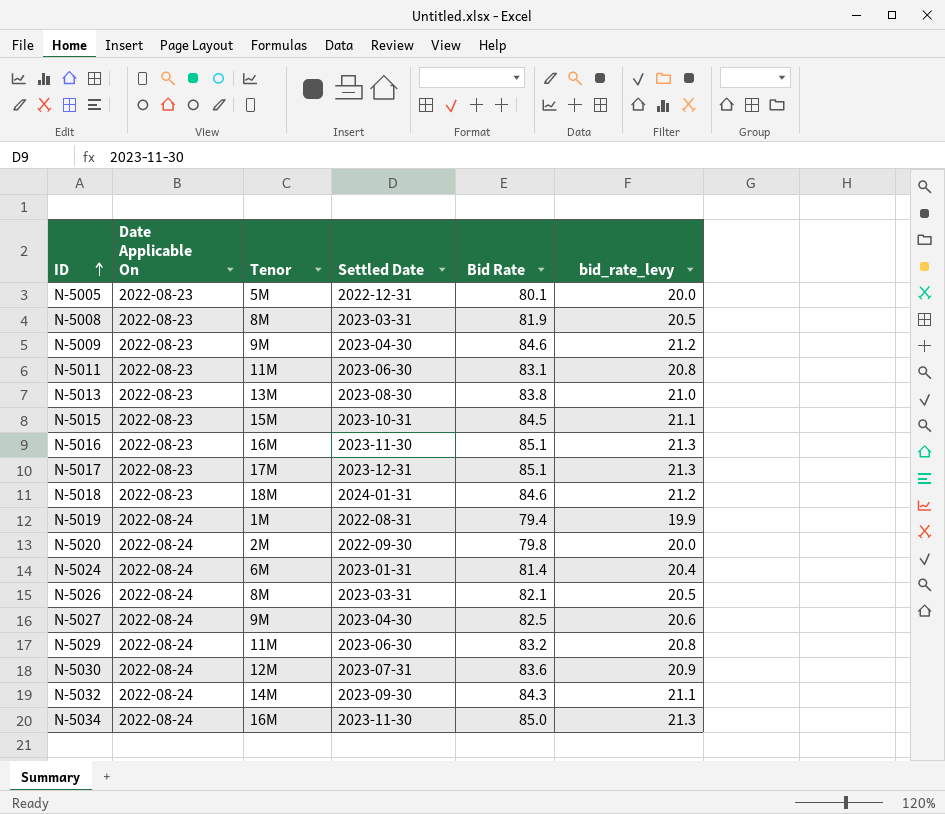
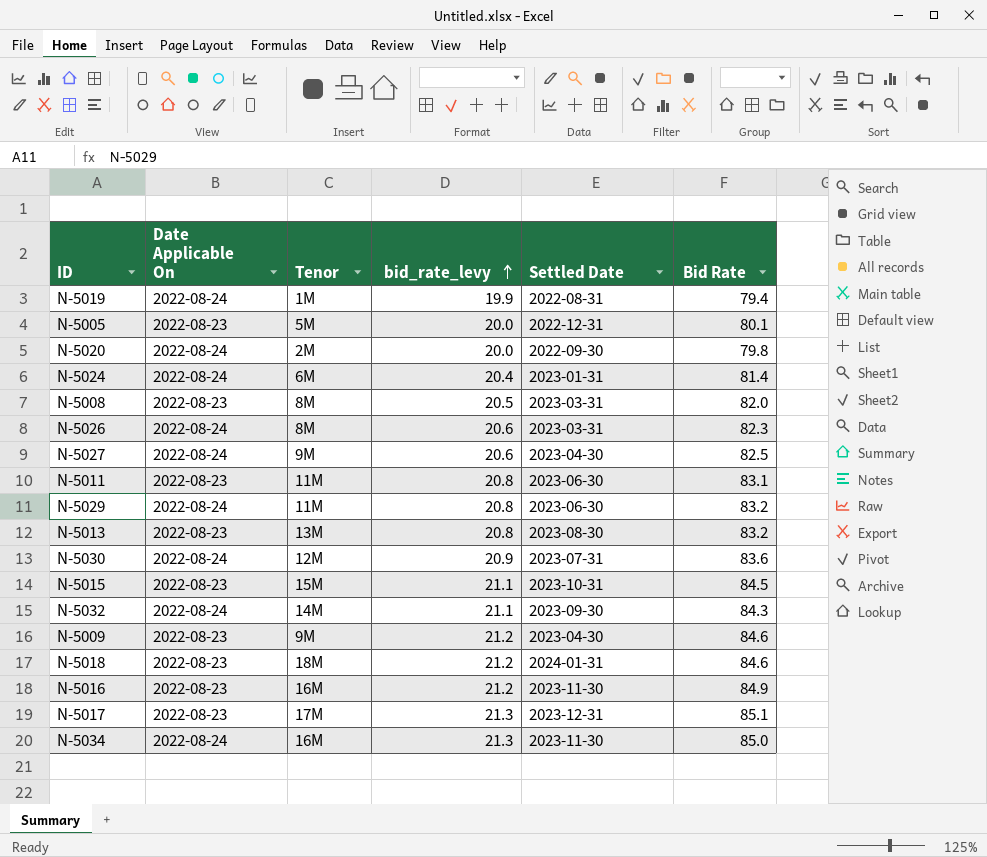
row order: ID ascending -> bid_rate_levy ascending
column bid_rate_levy | position: 6 -> 4
N-5008 | Bid Rate: 81.9 -> 82.0
N-5026 | bid_rate_levy: 20.5 -> 20.6
N-5026 | Bid Rate: 82.1 -> 82.3
N-5013 | bid_rate_levy: 21.0 -> 20.8
N-5013 | Bid Rate: 83.8 -> 83.2
N-5016 | bid_rate_levy: 21.3 -> 21.2
N-5016 | Bid Rate: 85.1 -> 84.9

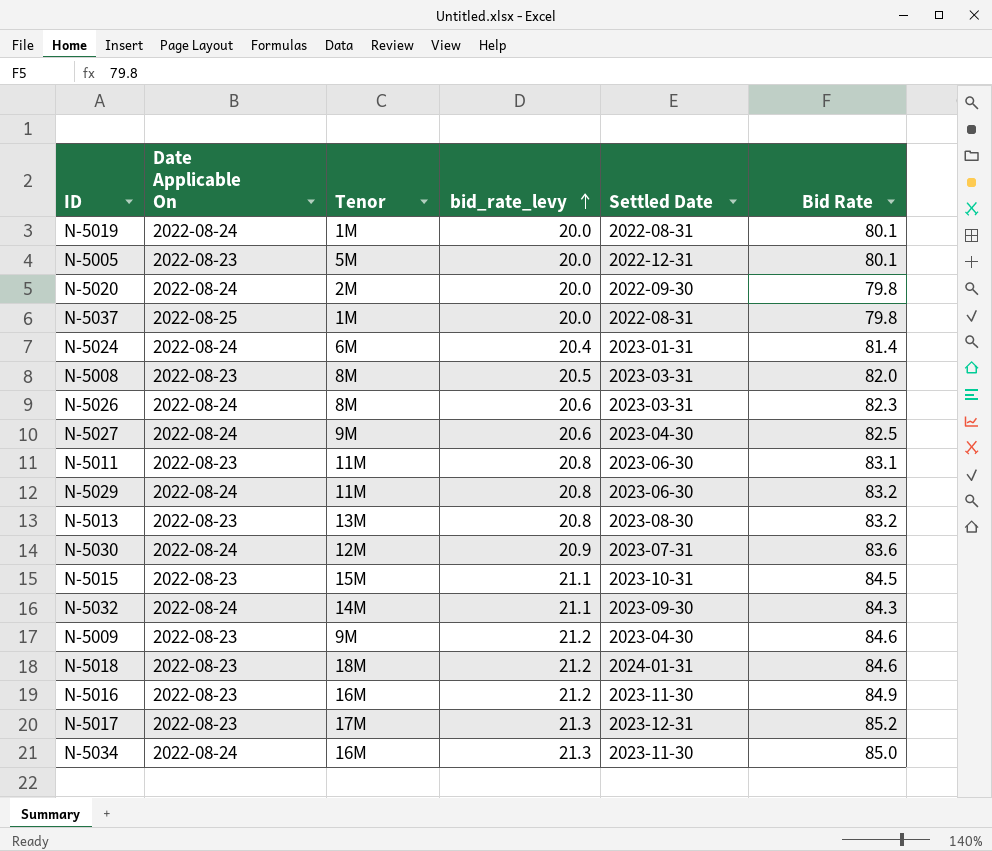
N-5019 | bid_rate_levy: 19.9 -> 20.0
N-5019 | Bid Rate: 79.4 -> 80.1
row N-5037: none -> 2022-08-25 | 1M | 20.0 | 2022-08-31 | 79.8
N-5017 | Bid Rate: 85.1 -> 85.2

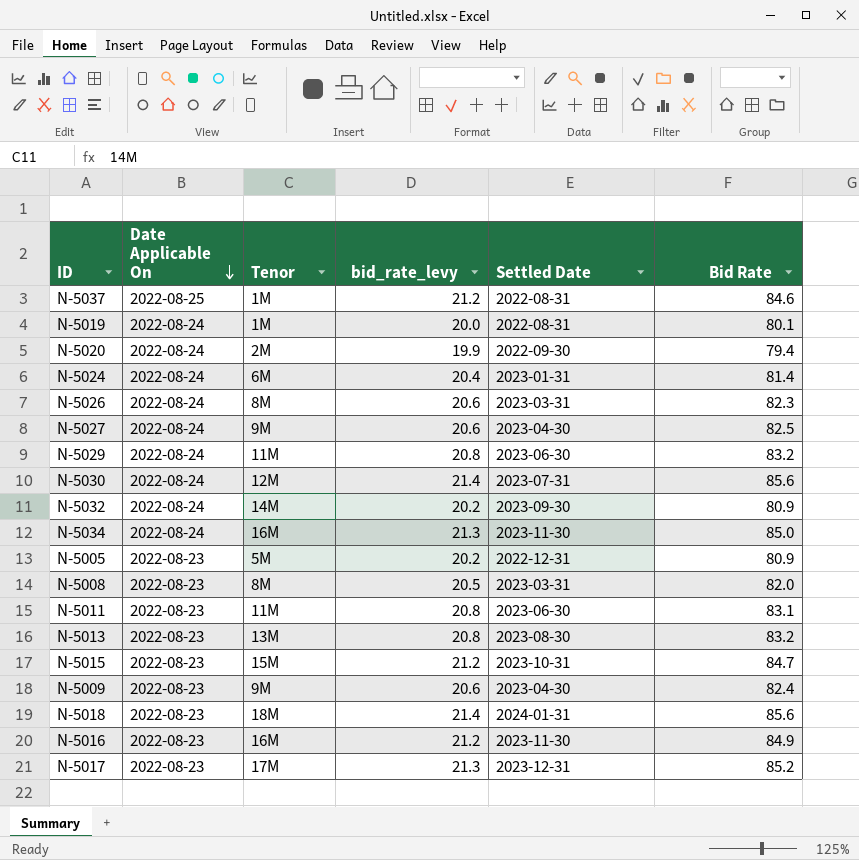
row order: bid_rate_levy ascending -> Date Applicable On descending
N-5037 | bid_rate_levy: 20.0 -> 21.2
N-5037 | Bid Rate: 79.8 -> 84.6
N-5020 | bid_rate_levy: 20.0 -> 19.9
N-5020 | Bid Rate: 79.8 -> 79.4
N-5030 | bid_rate_levy: 20.9 -> 21.4
N-5030 | Bid Rate: 83.6 -> 85.6
N-5032 | bid_rate_levy: 21.1 -> 20.2
N-5032 | Bid Rate: 84.3 -> 80.9
N-5005 | bid_rate_levy: 20.0 -> 20.2
N-5005 | Bid Rate: 80.1 -> 80.9
N-5015 | bid_rate_levy: 21.1 -> 21.2
N-5015 | Bid Rate: 84.5 -> 84.7
N-5009 | bid_rate_levy: 21.2 -> 20.6
N-5009 | Bid Rate: 84.6 -> 82.4
N-5018 | bid_rate_levy: 21.2 -> 21.4
N-5018 | Bid Rate: 84.6 -> 85.6

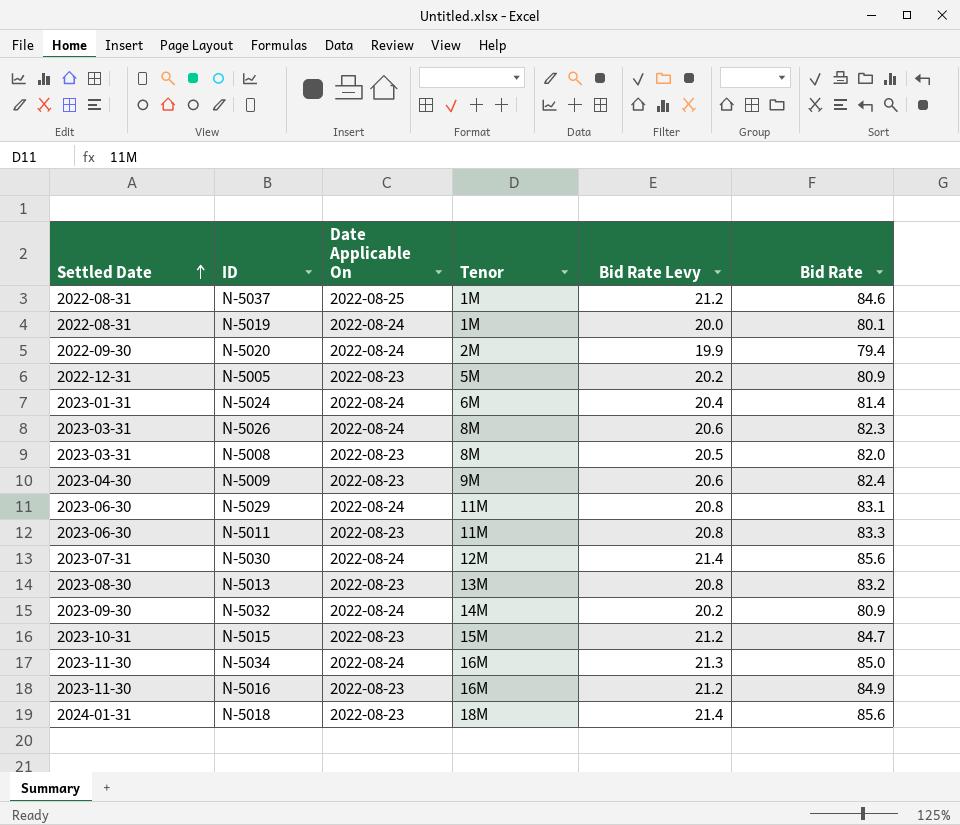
row order: Date Applicable On descending -> Settled Date ascending
column Settled Date | position: 5 -> 1
column name: bid_rate_levy -> Bid Rate Levy
row N-5027: 2022-08-24 | 9M | 20.6 | 2023-04-30 | 82.5 -> none
row N-5017: 2022-08-23 | 17M | 21.3 | 2023-12-31 | 85.2 -> none
N-5029 | Bid Rate: 83.2 -> 83.1
N-5011 | Bid Rate: 83.1 -> 83.3

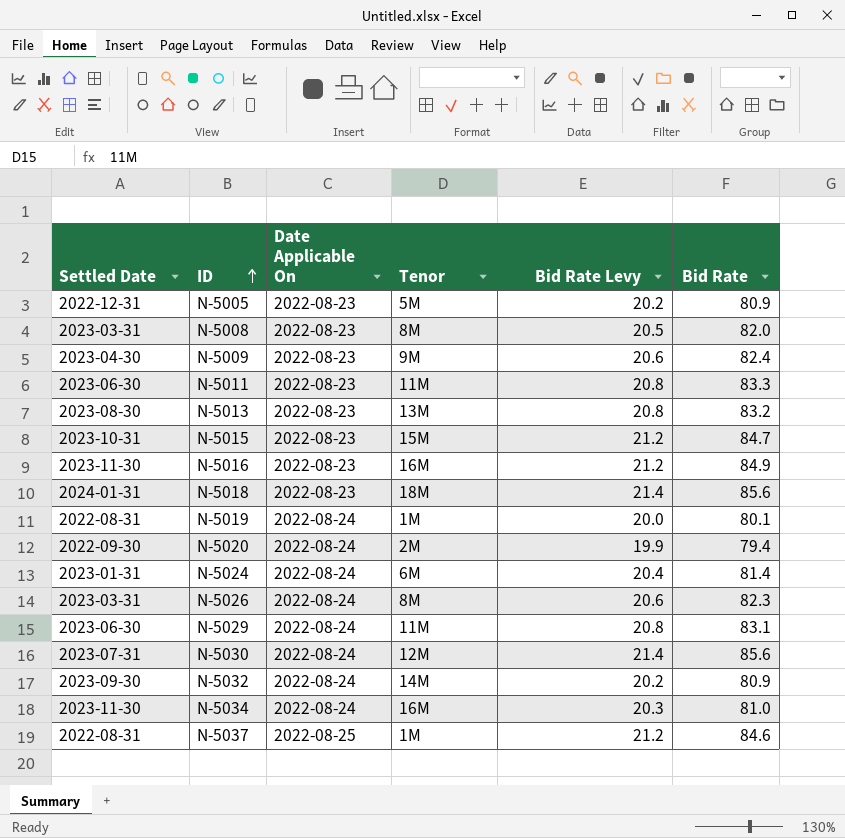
row order: Settled Date ascending -> ID ascending
N-5034 | Bid Rate Levy: 21.3 -> 20.3
N-5034 | Bid Rate: 85.0 -> 81.0

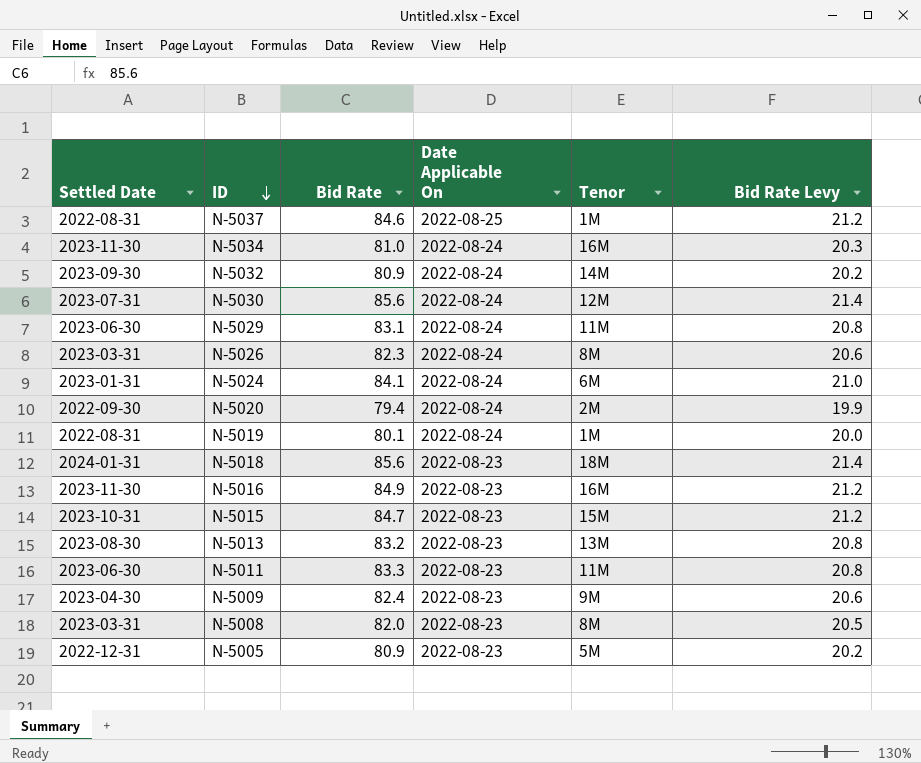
row order: ID ascending -> ID descending
column Bid Rate | position: 6 -> 3
N-5024 | Bid Rate: 81.4 -> 84.1
N-5024 | Bid Rate Levy: 20.4 -> 21.0

